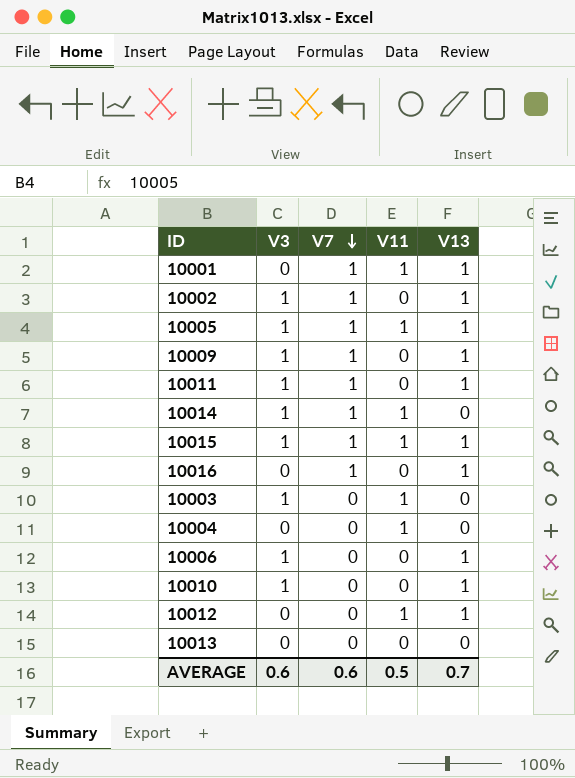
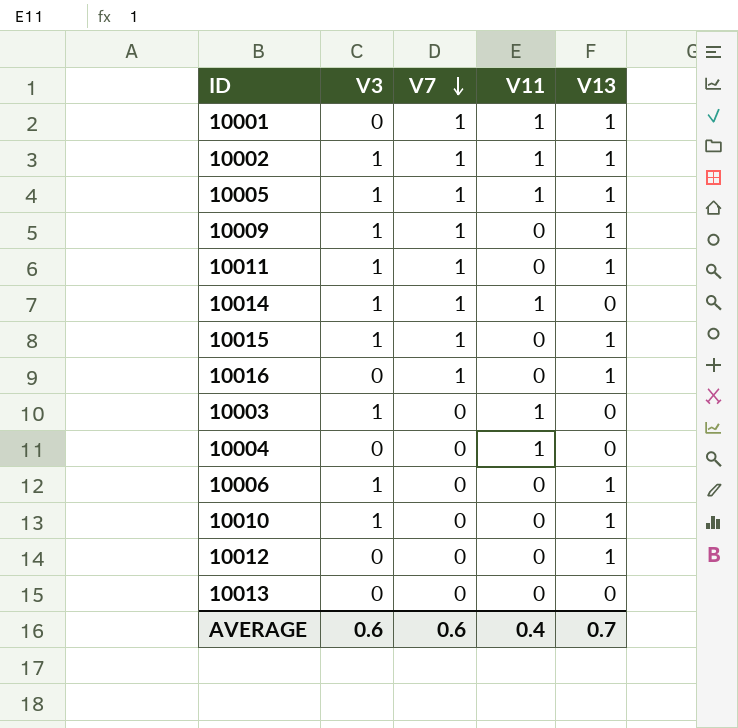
10002 | V11: 0 -> 1
10015 | V11: 1 -> 0
10012 | V11: 1 -> 0
AVERAGE | V11: 0.5 -> 0.4

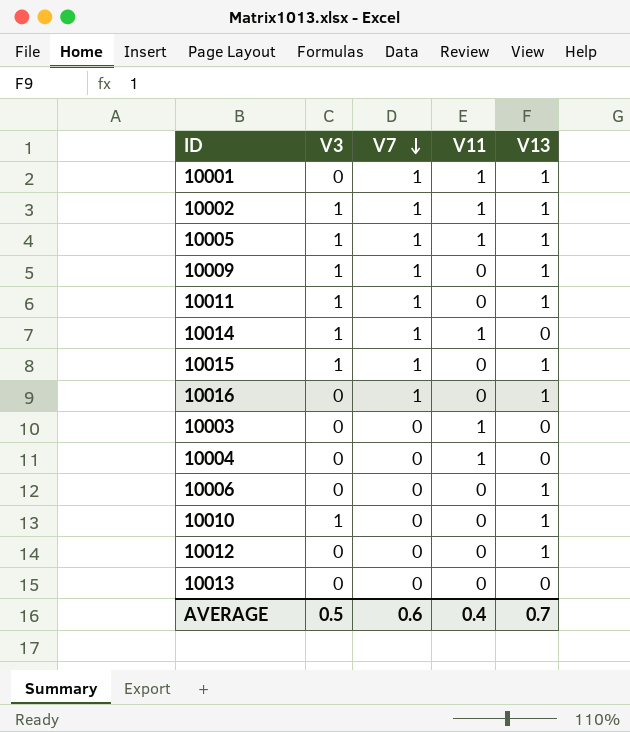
10003 | V3: 1 -> 0
10006 | V3: 1 -> 0
AVERAGE | V3: 0.6 -> 0.5

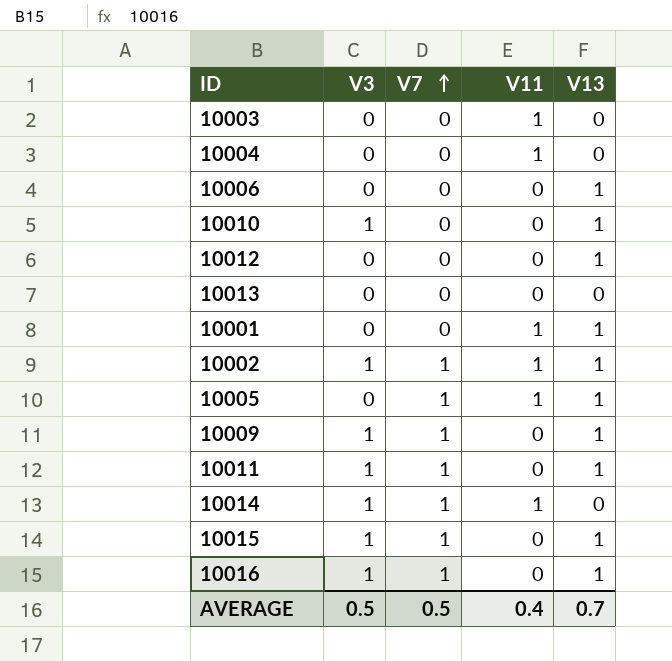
row order: V7 descending -> V7 ascending
10001 | V7: 1 -> 0
10005 | V3: 1 -> 0
10016 | V3: 0 -> 1
AVERAGE | V7: 0.6 -> 0.5

